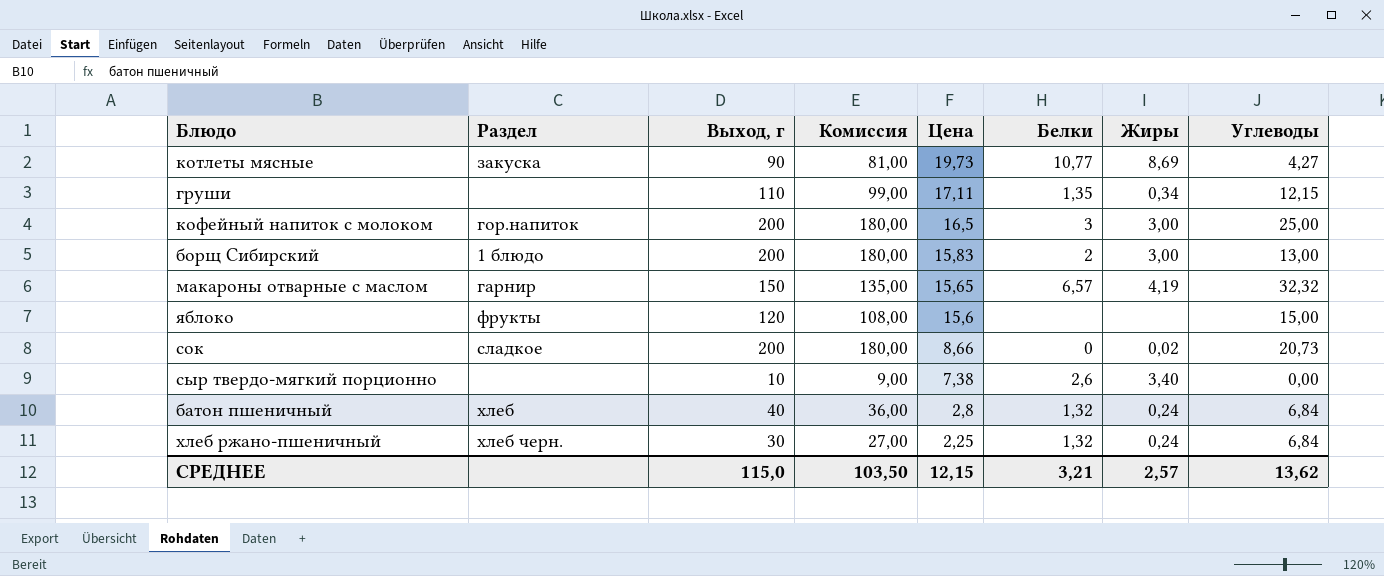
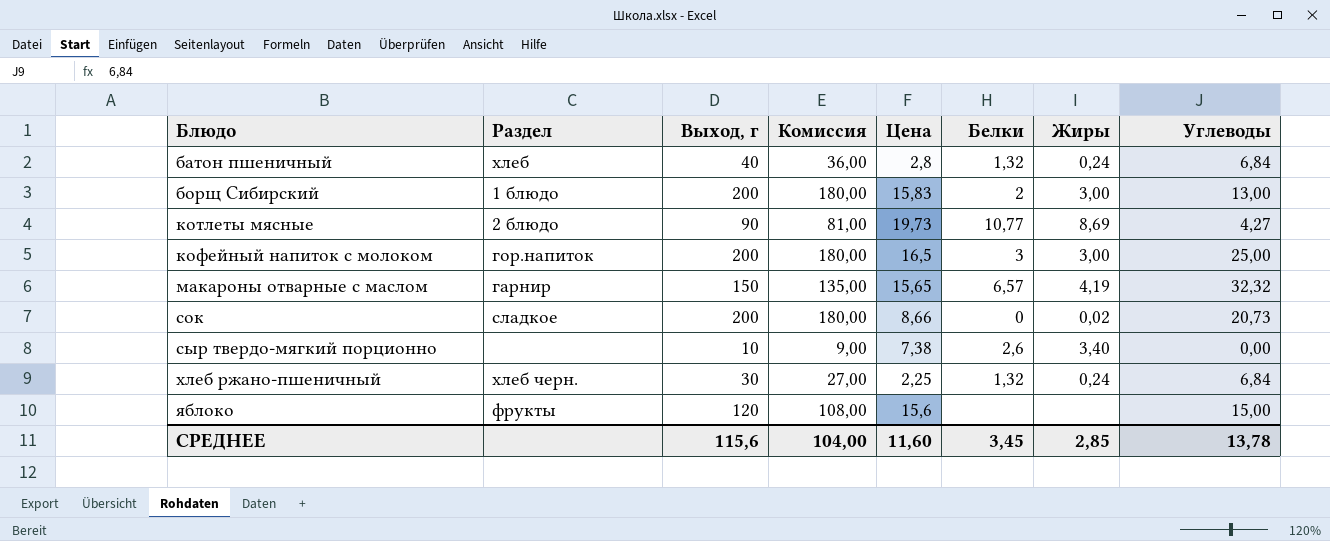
row order: Цена descending -> Блюдо ascending
row груши: none | 110 | 99,00 | 17,11 | 1,35 | 0,34 | 12,15 -> none
котлеты мясные | Раздел: закуска -> 2 блюдо
СРЕДНЕЕ | Выход, г: 115,0 -> 115,6
СРЕДНЕЕ | Комиссия: 103,50 -> 104,00
СРЕДНЕЕ | Цена: 12,15 -> 11,60
СРЕДНЕЕ | Белки: 3,21 -> 3,45
СРЕДНЕЕ | Жиры: 2,57 -> 2,85
СРЕДНЕЕ | Углеводы: 13,62 -> 13,78

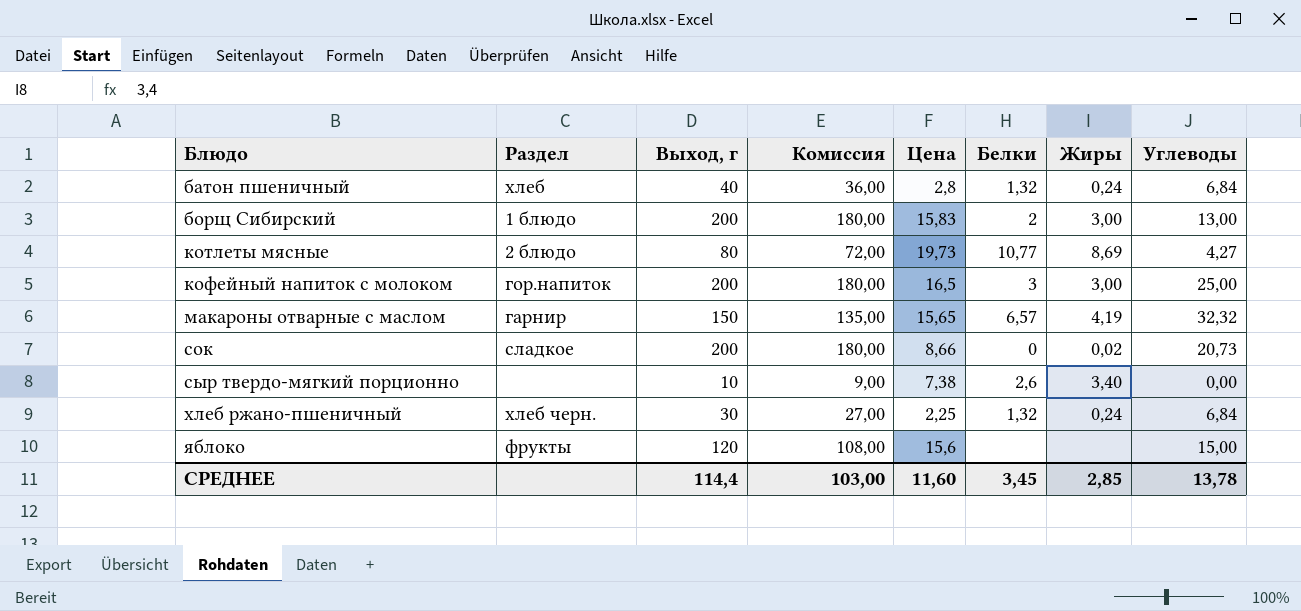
котлеты мясные | Выход, г: 90 -> 80
котлеты мясные | Комиссия: 81,00 -> 72,00
СРЕДНЕЕ | Выход, г: 115,6 -> 114,4
СРЕДНЕЕ | Комиссия: 104,00 -> 103,00

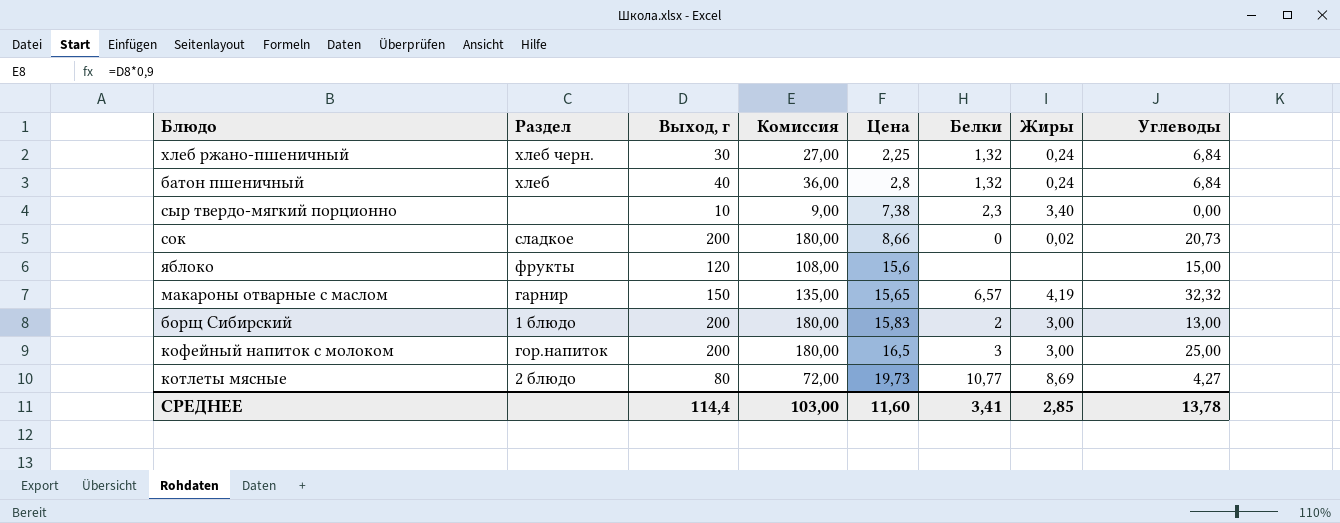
row order: Блюдо ascending -> Цена ascending
сыр твердо-мягкий порционно | Белки: 2,6 -> 2,3
СРЕДНЕЕ | Белки: 3,45 -> 3,41

